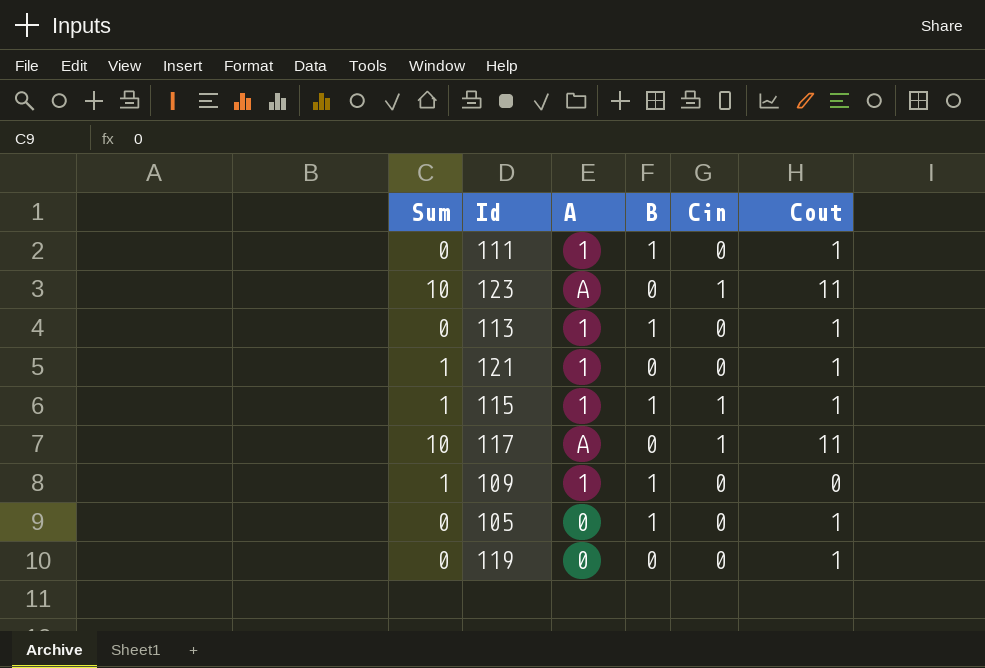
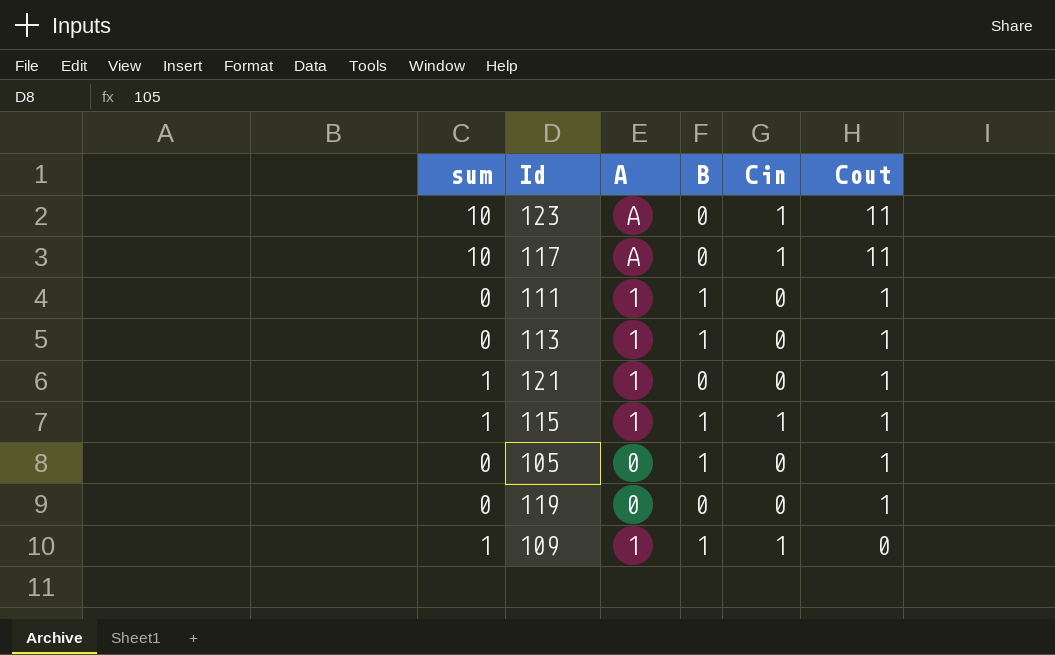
row order: none -> Cout descending
column name: Sum -> sum
109 | Cin: 0 -> 1

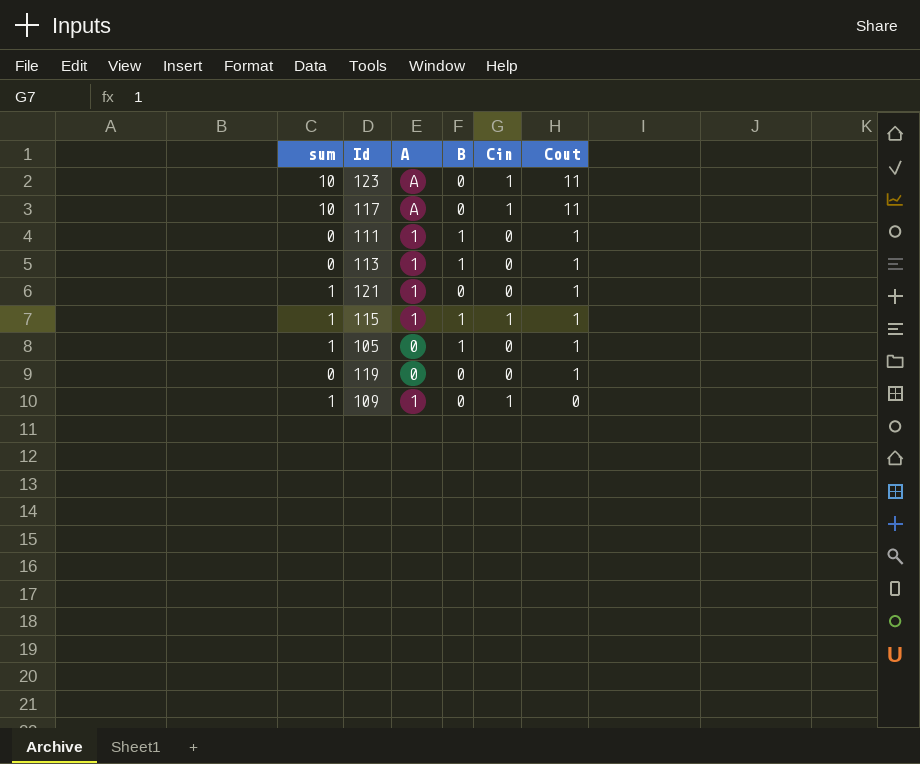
105 | sum: 0 -> 1
109 | B: 1 -> 0

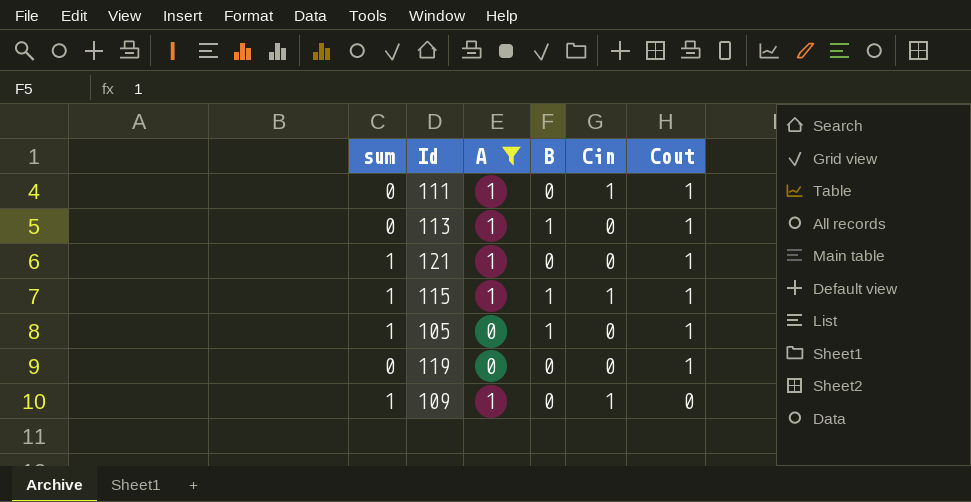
filter: none -> A != A
111 | B: 1 -> 0
111 | Cin: 0 -> 1

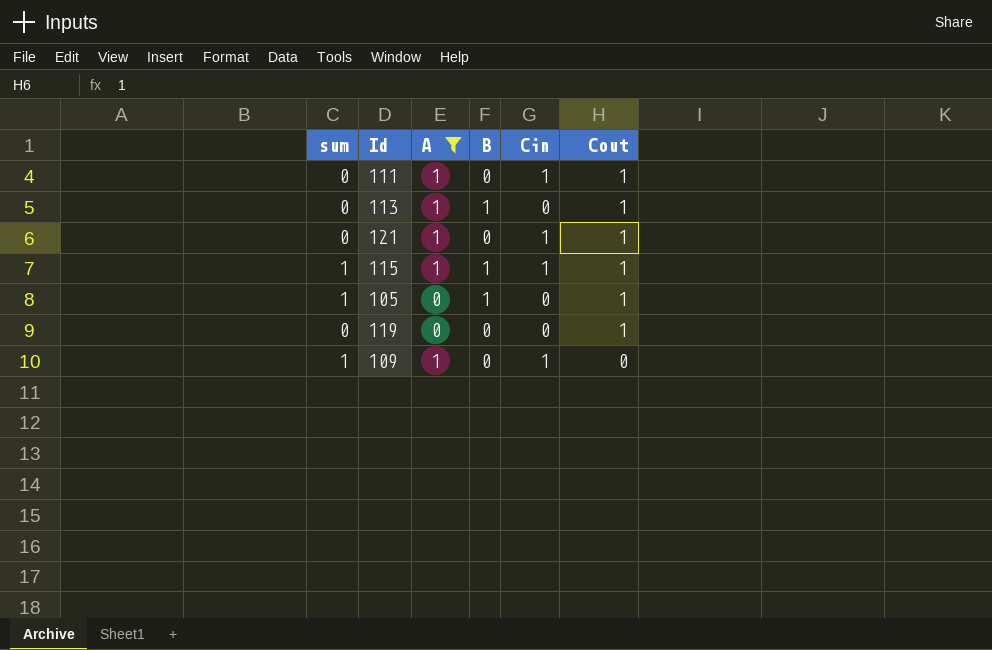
121 | sum: 1 -> 0
121 | Cin: 0 -> 1

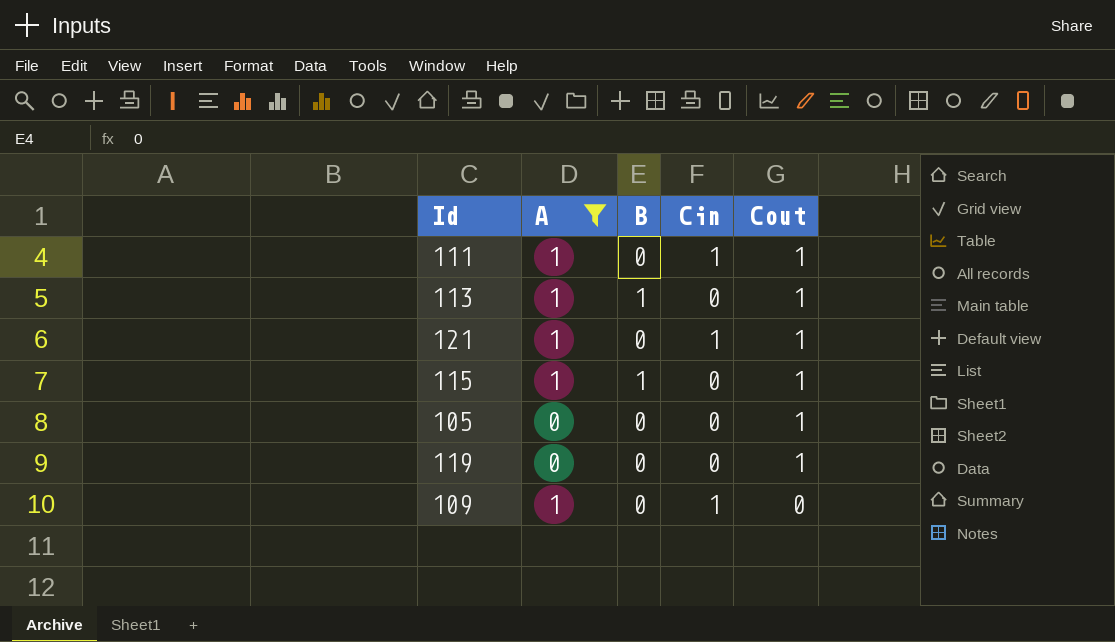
column sum | position: 1 -> none
115 | Cin: 1 -> 0
105 | B: 1 -> 0

